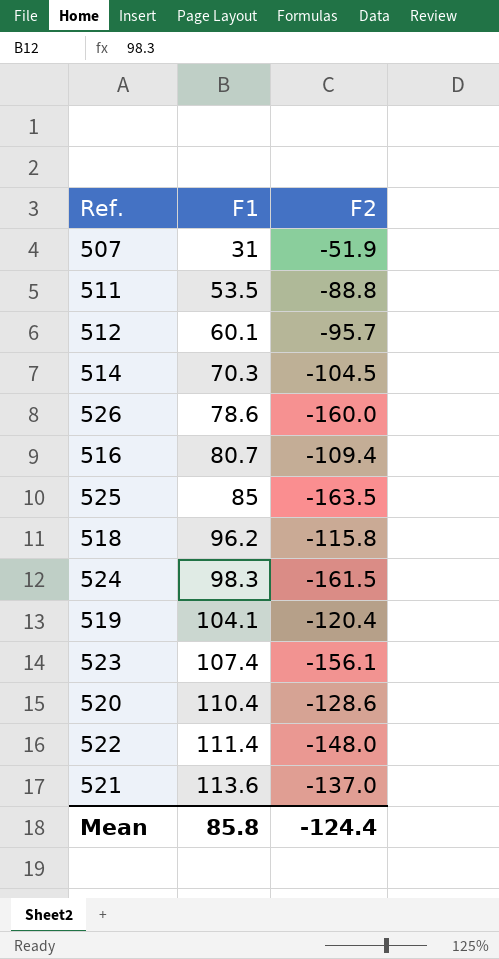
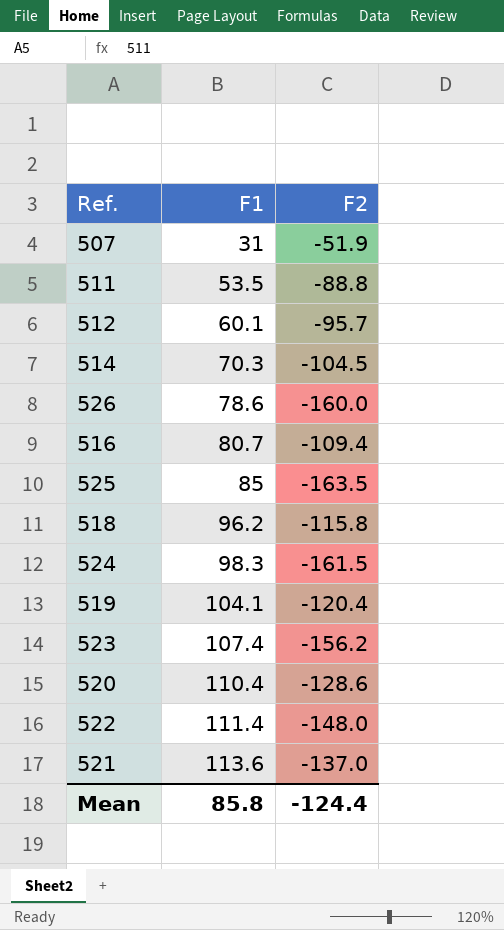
523 | F2: -156.1 -> -156.2

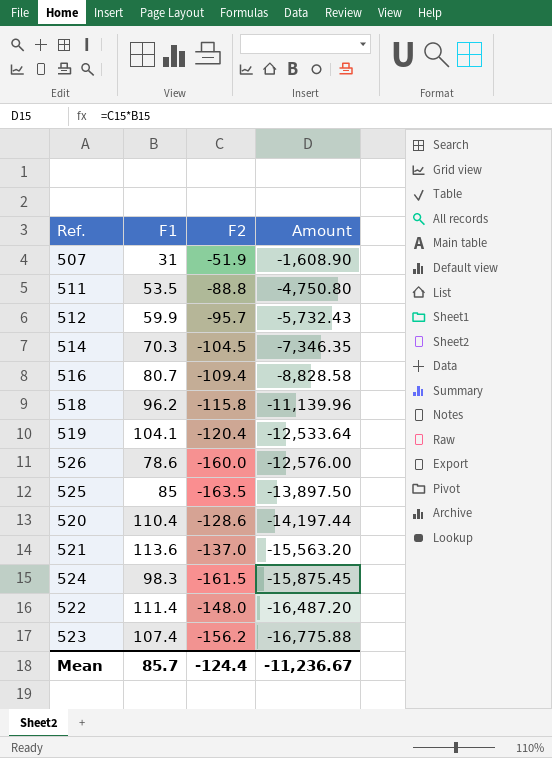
row order: F1 ascending -> Amount descending
column Amount | formula: none -> [F1] * [F2]
512 | F1: 60.1 -> 59.9
Mean | F1: 85.8 -> 85.7

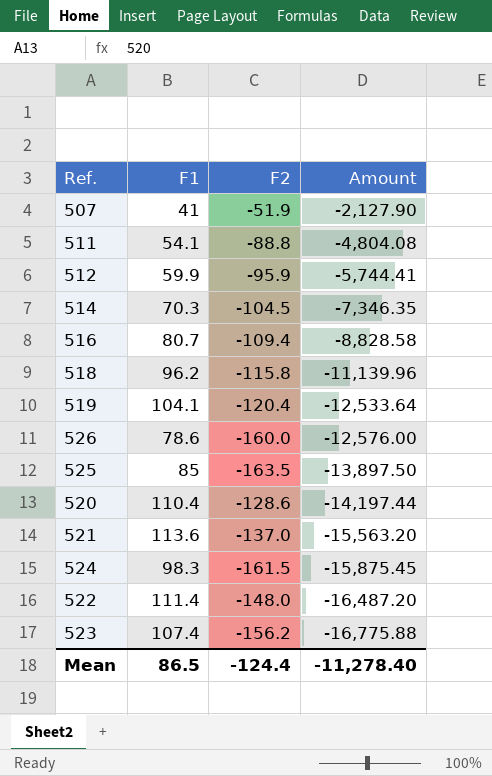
507 | F1: 31 -> 41
507 | Amount: -1,608.90 -> -2,127.90
511 | F1: 53.5 -> 54.1
511 | Amount: -4,750.80 -> -4,804.08
512 | F2: -95.7 -> -95.9
512 | Amount: -5,732.43 -> -5,744.41
Mean | F1: 85.7 -> 86.5
Mean | Amount: -11,236.67 -> -11,278.40

